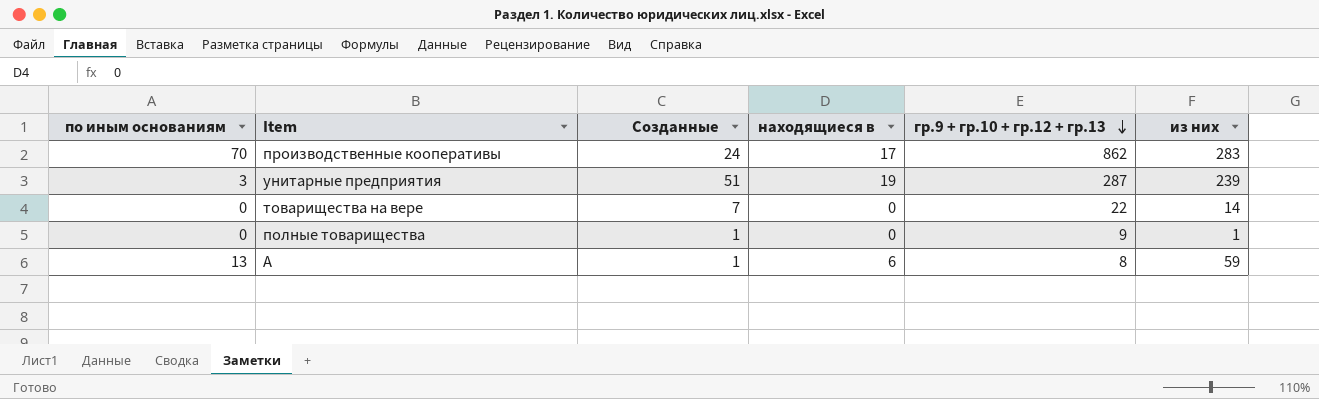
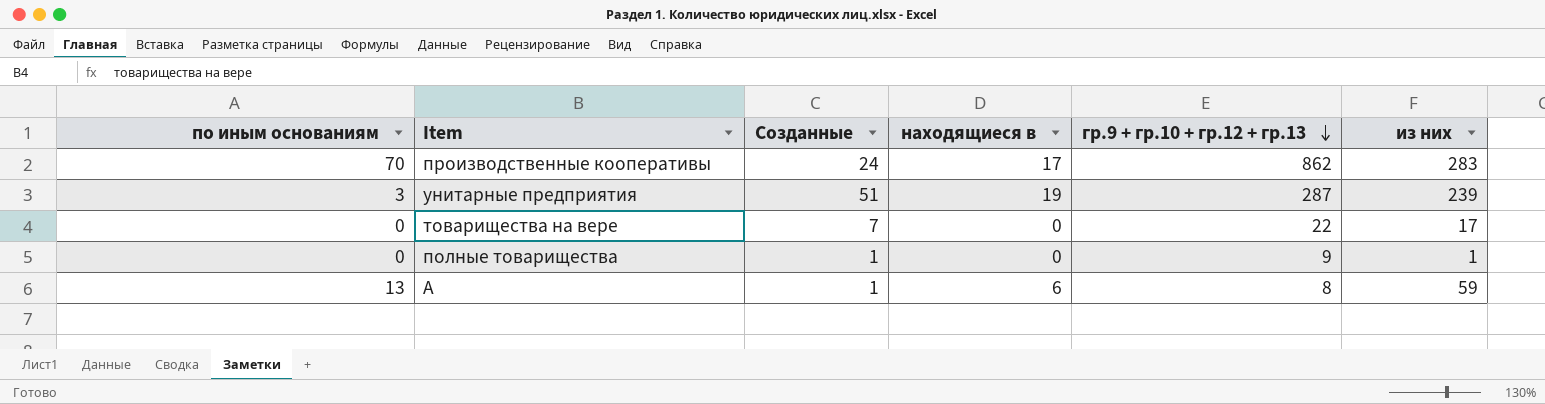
товарищества на вере | из них: 14 -> 17

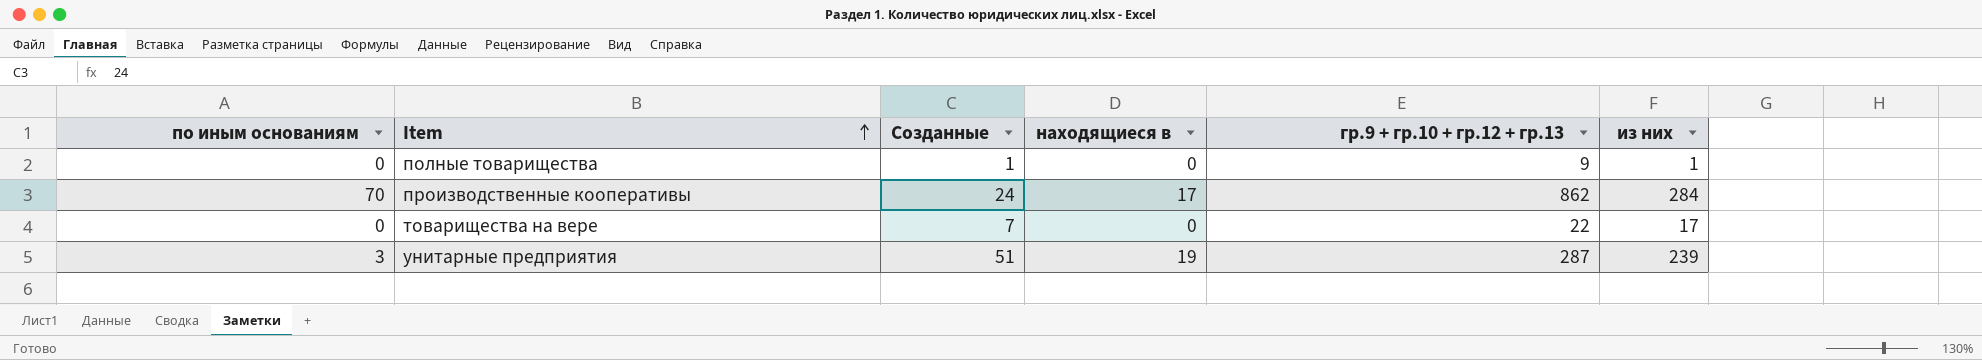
row order: гр.9 + гр.10 + гр.12 + гр.13 descending -> Item ascending
row А: 13 | 1 | 6 | 8 | 59 -> none
производственные кооперативы | из них: 283 -> 284

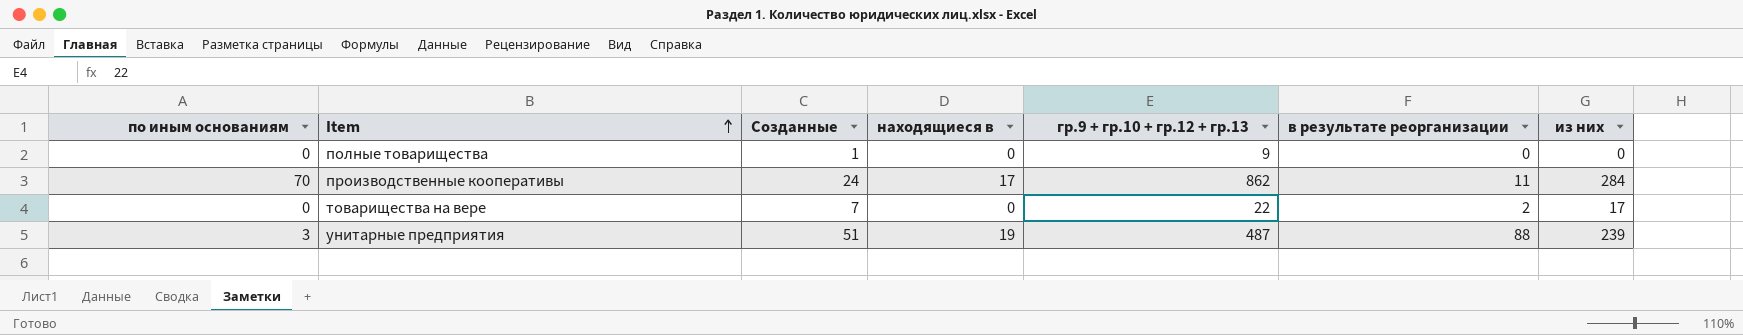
column в результате реорганизации | position: none -> 6
полные товарищества | из них: 1 -> 0
унитарные предприятия | гр.9 + гр.10 + гр.12 + гр.13: 287 -> 487

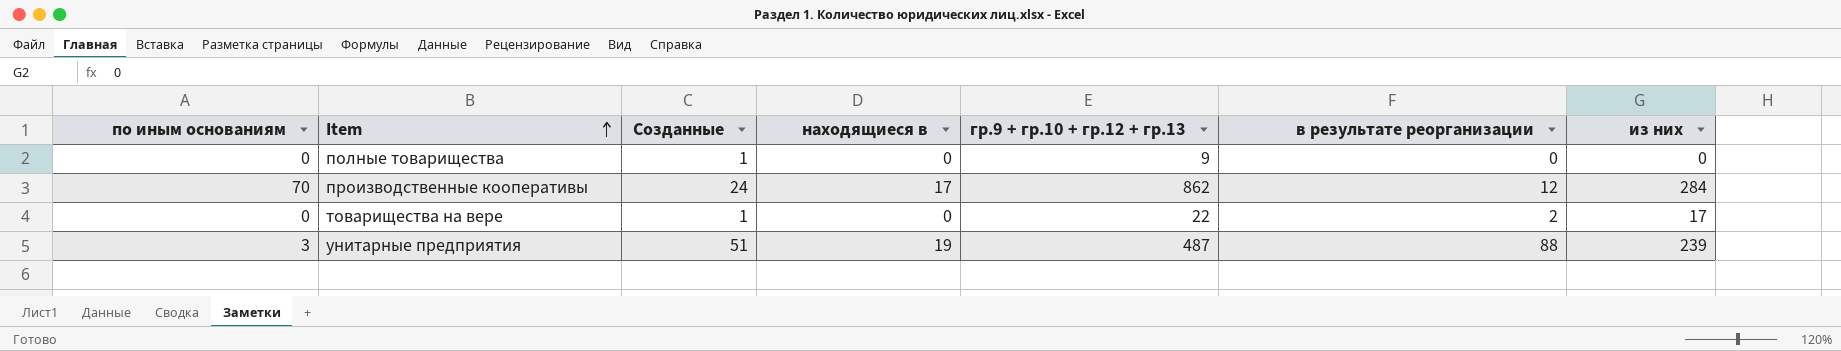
производственные кооперативы | в результате реорганизации: 11 -> 12
товарищества на вере | Созданные: 7 -> 1

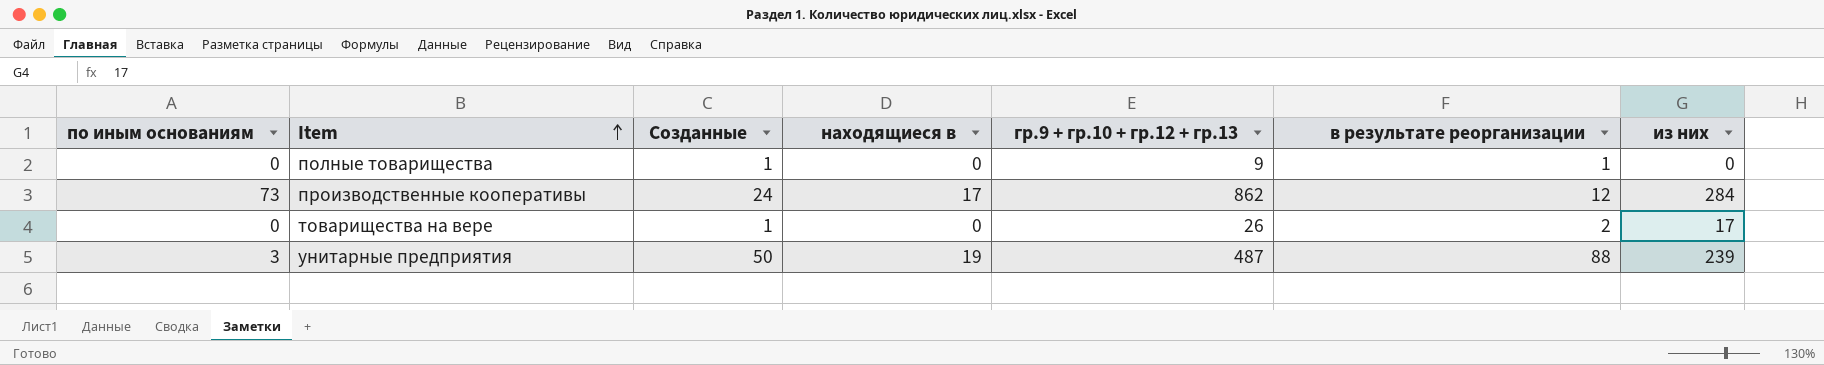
полные товарищества | в результате реорганизации: 0 -> 1
производственные кооперативы | по иным основаниям: 70 -> 73
товарищества на вере | гр.9 + гр.10 + гр.12 + гр.13: 22 -> 26
унитарные предприятия | Созданные: 51 -> 50

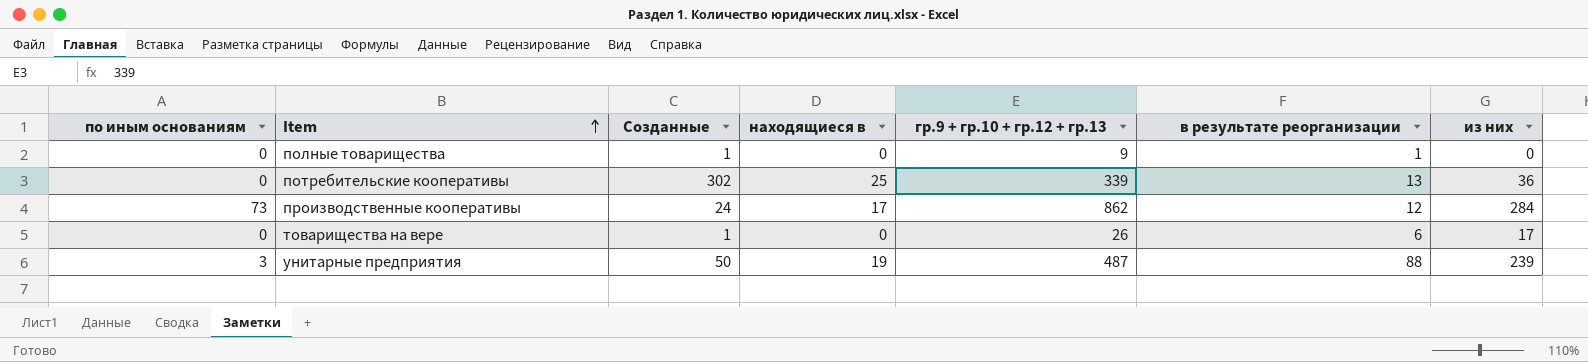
row потребительские кооперативы: none -> 0 | 302 | 25 | 339 | 13 | 36
товарищества на вере | в результате реорганизации: 2 -> 6

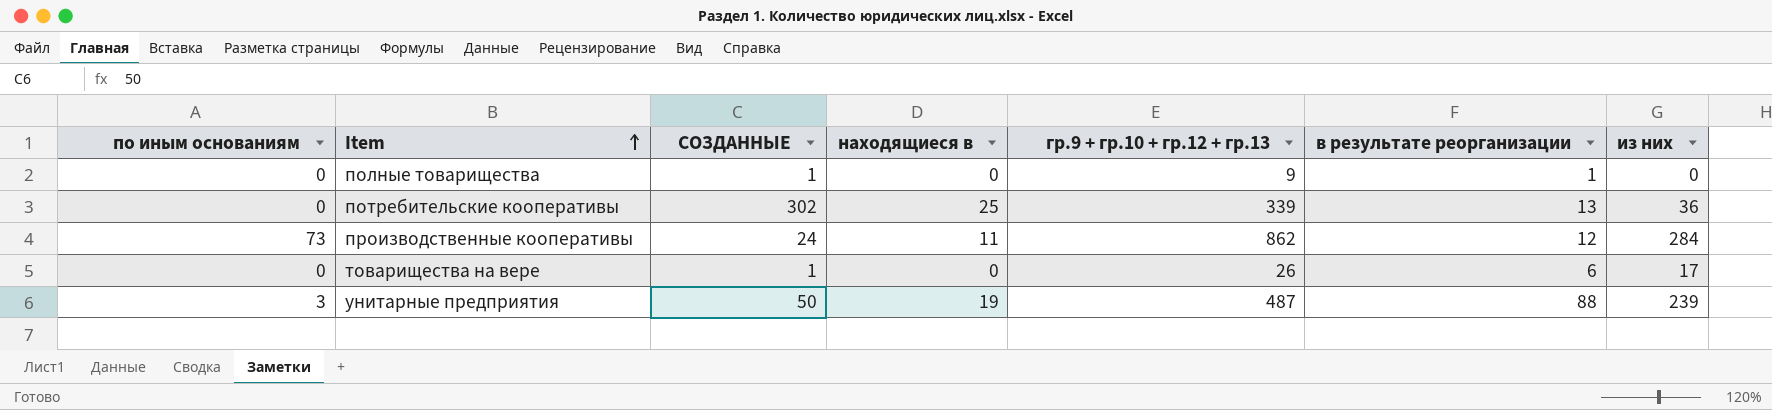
column name: Созданные -> СОЗДАННЫЕ
производственные кооперативы | находящиеся в: 17 -> 11

